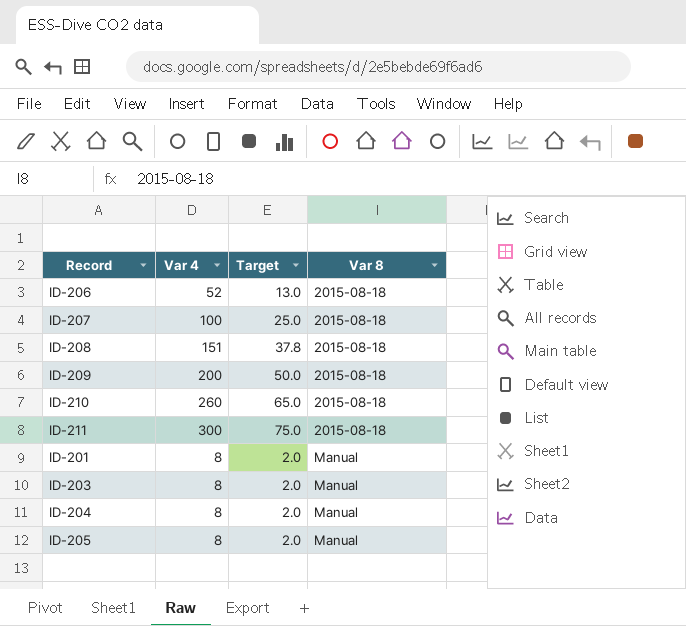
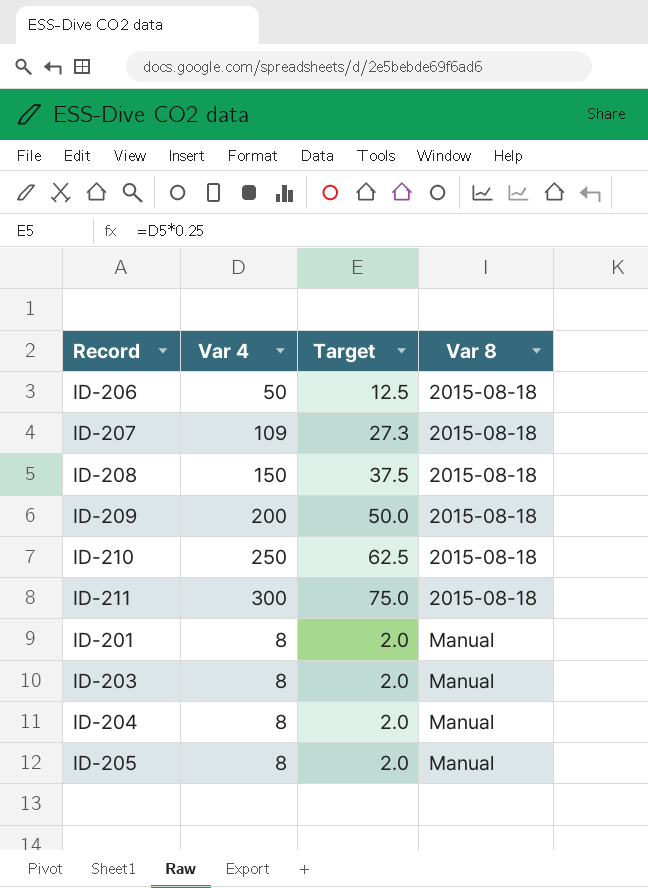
ID-206 | Var 4: 52 -> 50
ID-206 | Target: 13.0 -> 12.5
ID-207 | Var 4: 100 -> 109
ID-207 | Target: 25.0 -> 27.3
ID-208 | Var 4: 151 -> 150
ID-208 | Target: 37.8 -> 37.5
ID-210 | Var 4: 260 -> 250
ID-210 | Target: 65.0 -> 62.5

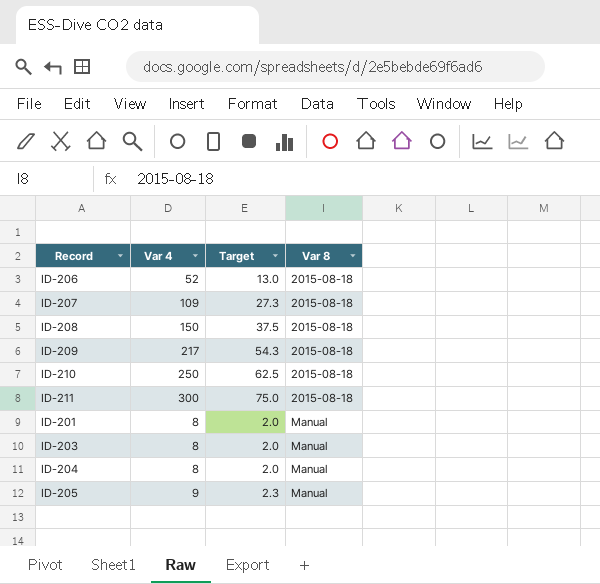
ID-206 | Var 4: 50 -> 52
ID-206 | Target: 12.5 -> 13.0
ID-209 | Var 4: 200 -> 217
ID-209 | Target: 50.0 -> 54.3
ID-205 | Var 4: 8 -> 9
ID-205 | Target: 2.0 -> 2.3

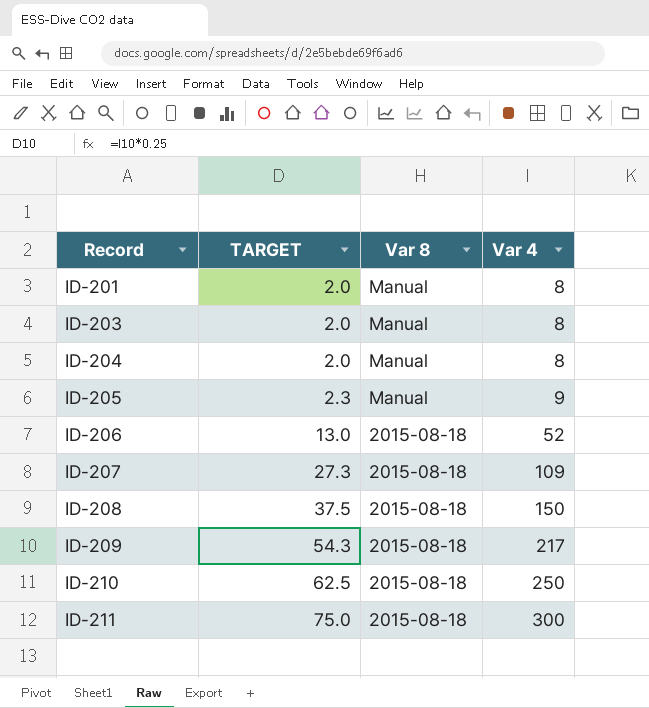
row order: Var 8 ascending -> Record ascending
column name: Target -> TARGET
column Var 4 | position: 2 -> 4

